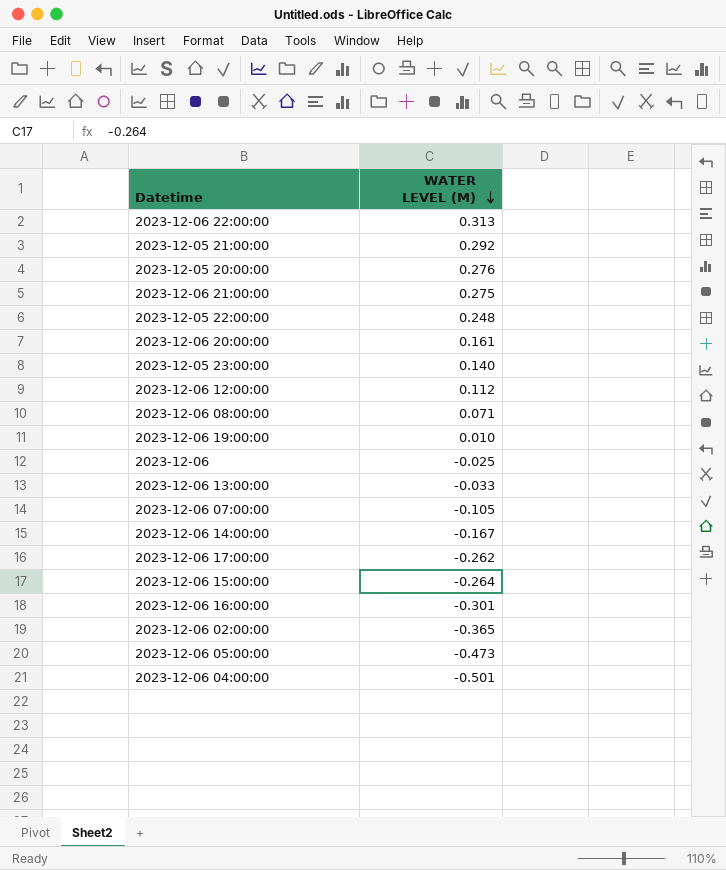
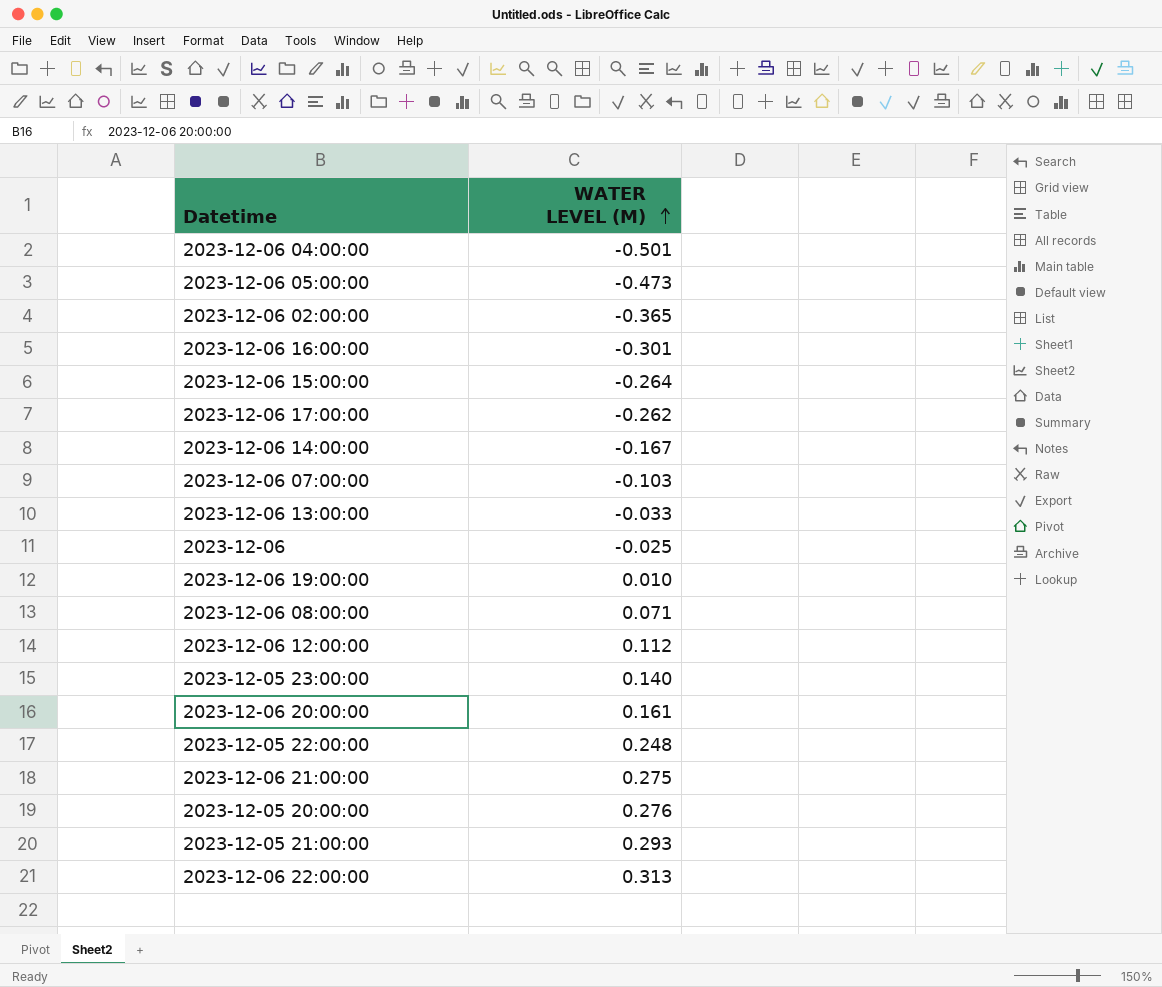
row order: WATER LEVEL (M) descending -> WATER LEVEL (M) ascending
2023-12-06 07:00:00 | WATER LEVEL (M): -0.105 -> -0.103
2023-12-05 21:00:00 | WATER LEVEL (M): 0.292 -> 0.293

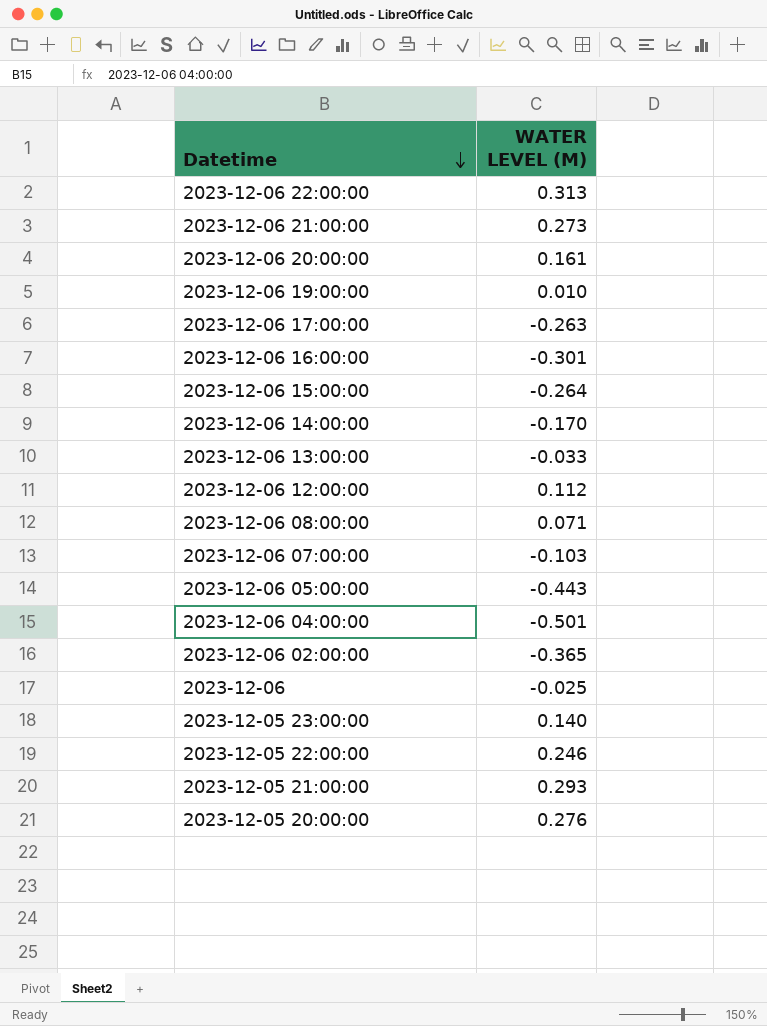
row order: WATER LEVEL (M) ascending -> Datetime descending
2023-12-06 21:00:00 | WATER LEVEL (M): 0.275 -> 0.273
2023-12-06 17:00:00 | WATER LEVEL (M): -0.262 -> -0.263
2023-12-06 14:00:00 | WATER LEVEL (M): -0.167 -> -0.170
2023-12-06 05:00:00 | WATER LEVEL (M): -0.473 -> -0.443
2023-12-05 22:00:00 | WATER LEVEL (M): 0.248 -> 0.246

